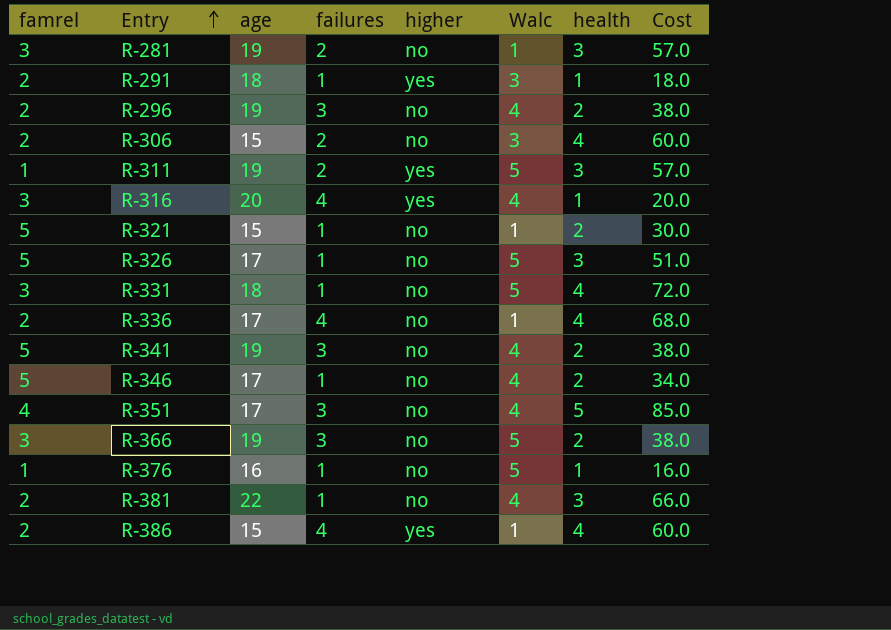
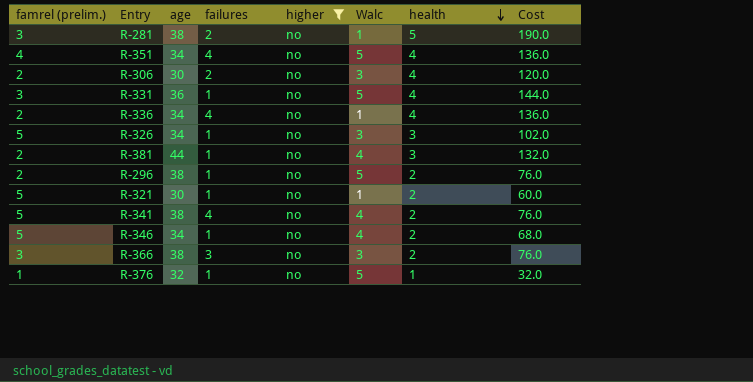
filter: none -> higher = no
row order: Entry ascending -> health descending
column name: famrel -> famrel (prelim.)
R-281 | age: 19 -> 38
R-281 | health: 3 -> 5
R-281 | Cost: 57.0 -> 190.0
R-351 | age: 17 -> 34
R-351 | failures: 3 -> 4
R-351 | Walc: 4 -> 5
R-351 | health: 5 -> 4
R-351 | Cost: 85.0 -> 136.0
R-306 | age: 15 -> 30
R-306 | Cost: 60.0 -> 120.0
R-331 | age: 18 -> 36
R-331 | Cost: 72.0 -> 144.0
R-336 | age: 17 -> 34
R-336 | Cost: 68.0 -> 136.0
R-326 | age: 17 -> 34
R-326 | Walc: 5 -> 3
R-326 | Cost: 51.0 -> 102.0
R-381 | age: 22 -> 44
R-381 | Cost: 66.0 -> 132.0
R-296 | age: 19 -> 38
R-296 | failures: 3 -> 1
R-296 | Walc: 4 -> 5
R-296 | Cost: 38.0 -> 76.0
R-321 | age: 15 -> 30
R-321 | Cost: 30.0 -> 60.0
R-341 | age: 19 -> 38
R-341 | failures: 3 -> 4
R-341 | Cost: 38.0 -> 76.0
R-346 | age: 17 -> 34
R-346 | Cost: 34.0 -> 68.0
R-366 | age: 19 -> 38
R-366 | Walc: 5 -> 3
R-366 | Cost: 38.0 -> 76.0
R-376 | age: 16 -> 32
R-376 | Cost: 16.0 -> 32.0

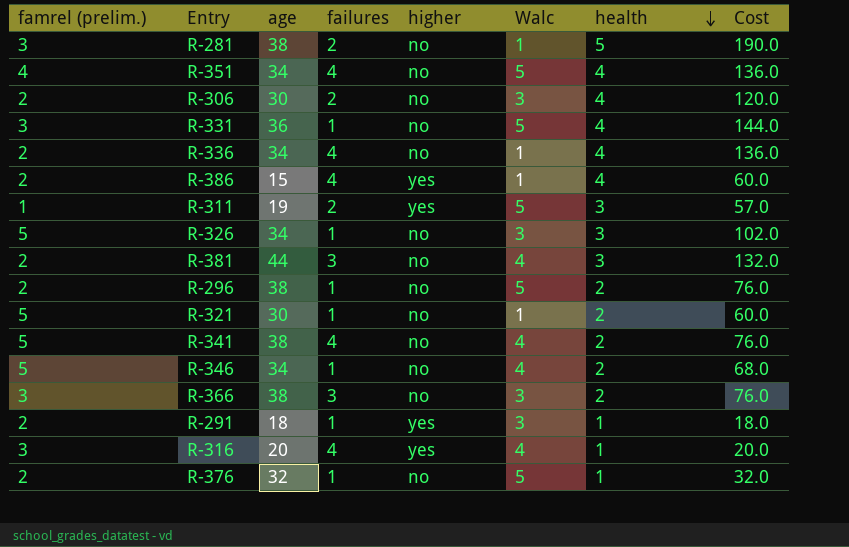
filter: higher = no -> none
R-381 | failures: 1 -> 3
R-376 | famrel (prelim.): 1 -> 2

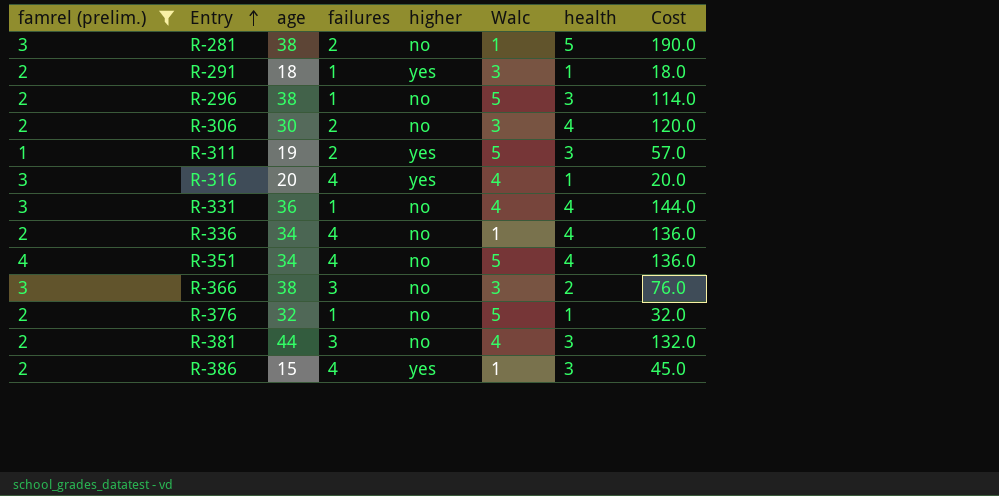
filter: none -> famrel (prelim.) != 5
row order: health descending -> Entry ascending
R-296 | health: 2 -> 3
R-296 | Cost: 76.0 -> 114.0
R-331 | Walc: 5 -> 4
R-386 | health: 4 -> 3
R-386 | Cost: 60.0 -> 45.0

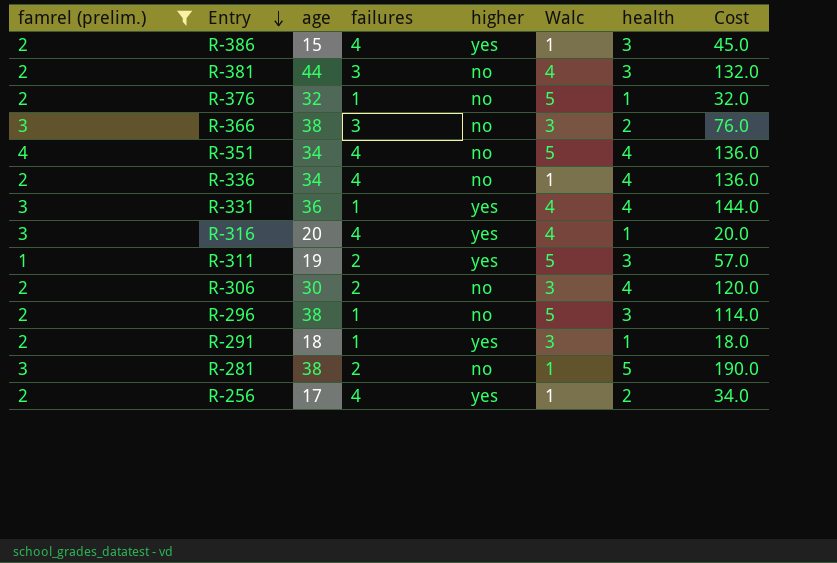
row order: Entry ascending -> Entry descending
R-331 | higher: no -> yes
row R-256: none -> 2 | 17 | 4 | yes | 1 | 2 | 34.0

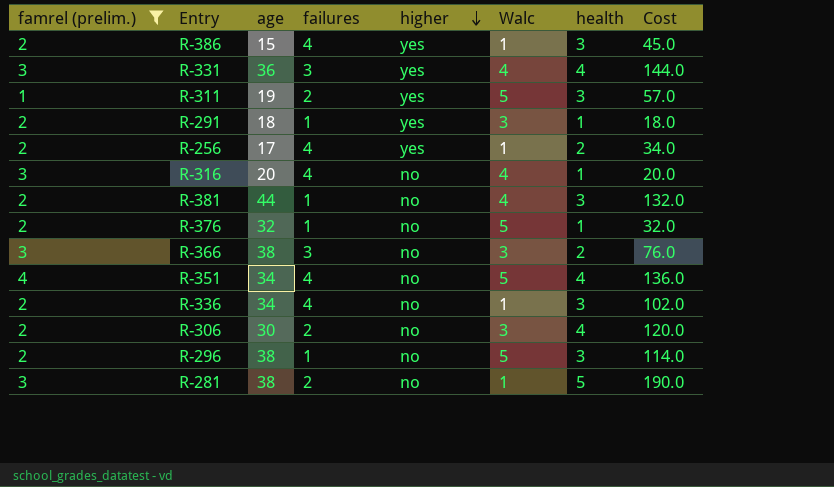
row order: Entry descending -> higher descending
R-331 | failures: 1 -> 3
R-316 | higher: yes -> no
R-381 | failures: 3 -> 1
R-336 | health: 4 -> 3
R-336 | Cost: 136.0 -> 102.0

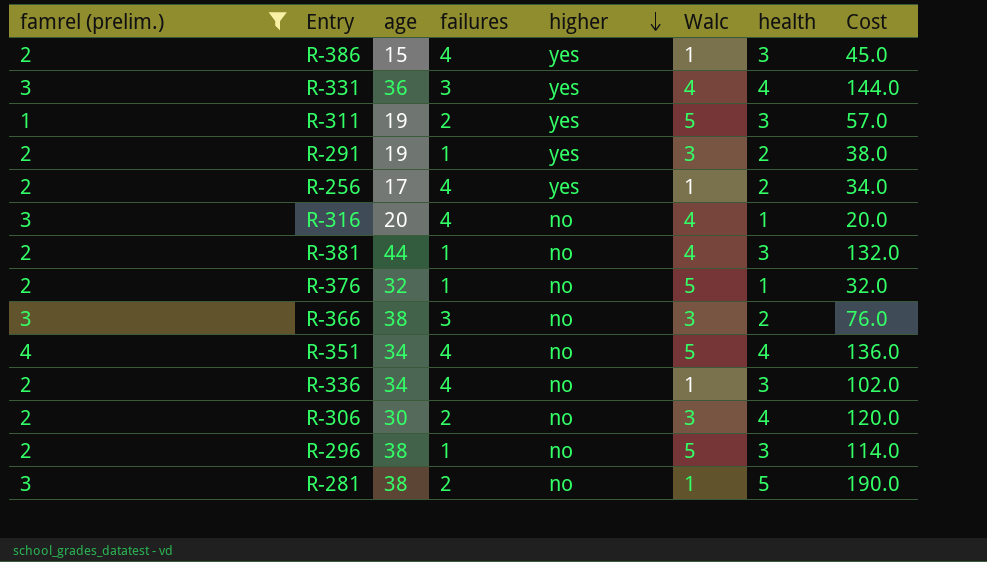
R-291 | age: 18 -> 19
R-291 | health: 1 -> 2
R-291 | Cost: 18.0 -> 38.0

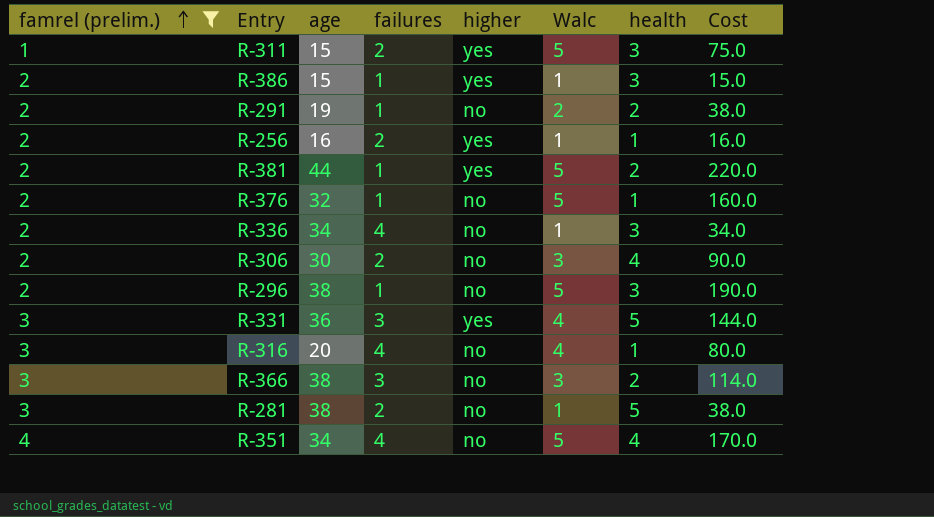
row order: higher descending -> famrel (prelim.) ascending
column Cost | formula: [age] * [health] -> [age] * [Walc]
R-311 | age: 19 -> 15
R-386 | failures: 4 -> 1
R-291 | higher: yes -> no
R-291 | Walc: 3 -> 2
R-256 | age: 17 -> 16
R-256 | failures: 4 -> 2
R-256 | health: 2 -> 1
R-381 | higher: no -> yes
R-381 | Walc: 4 -> 5
R-381 | health: 3 -> 2
R-331 | health: 4 -> 5

